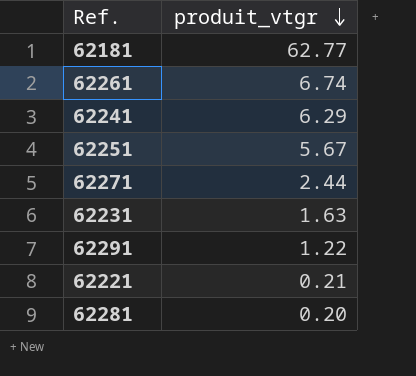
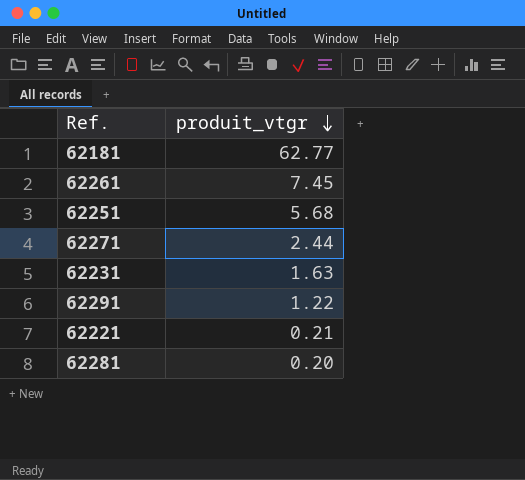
row 62241: 6.29 -> none
62261 | produit_vtgr: 6.74 -> 7.45
62251 | produit_vtgr: 5.67 -> 5.68

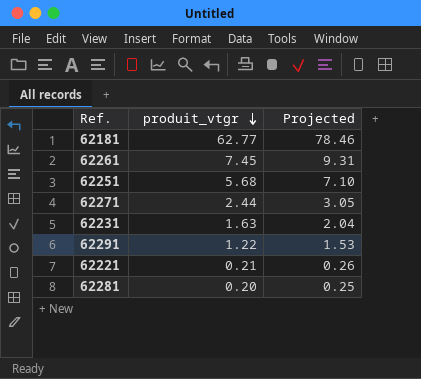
column Projected | formula: none -> [produit_vtgr] * 1.25

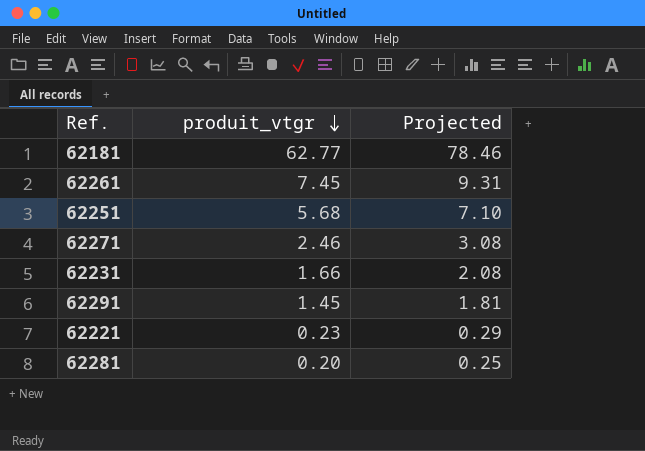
62271 | produit_vtgr: 2.44 -> 2.46
62271 | Projected: 3.05 -> 3.08
62231 | produit_vtgr: 1.63 -> 1.66
62231 | Projected: 2.04 -> 2.08
62291 | produit_vtgr: 1.22 -> 1.45
62291 | Projected: 1.53 -> 1.81
62221 | produit_vtgr: 0.21 -> 0.23
62221 | Projected: 0.26 -> 0.29

